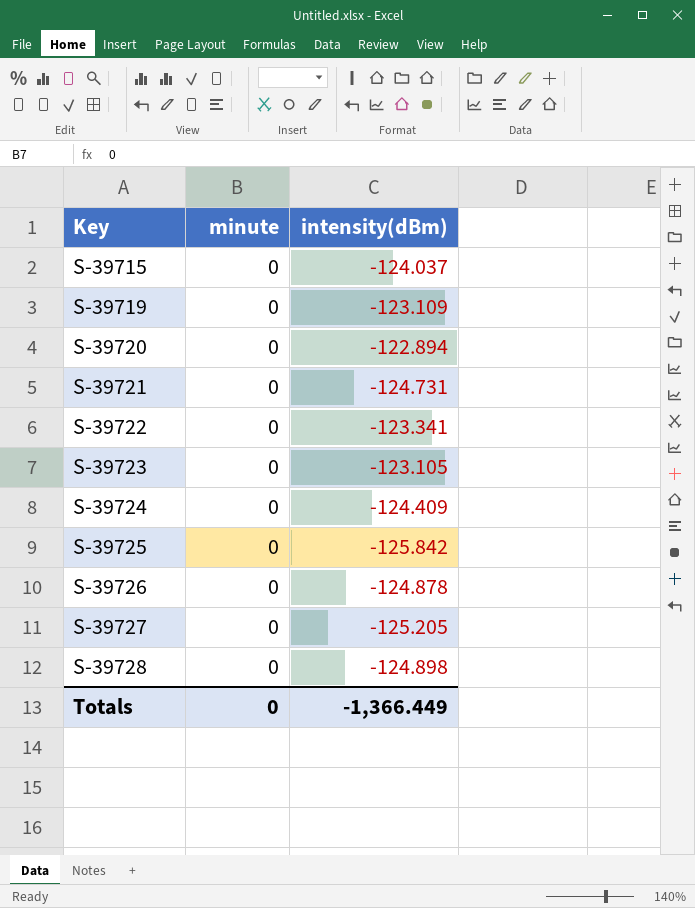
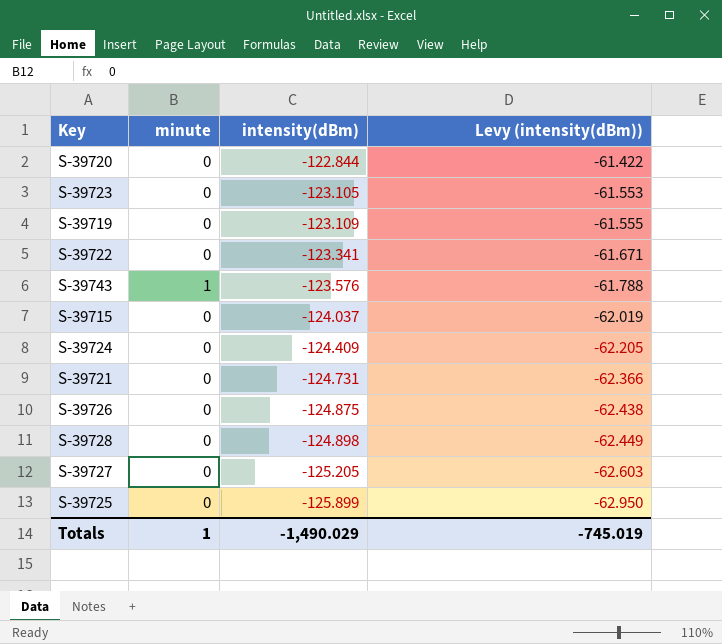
row order: Key ascending -> intensity(dBm) descending
column Levy (intensity(dBm)) | formula: none -> [intensity(dBm)] * 0.5
S-39720 | intensity(dBm): -122.894 -> -122.844
row S-39743: none -> 1 | -123.576 | -61.788
S-39726 | intensity(dBm): -124.878 -> -124.875
S-39725 | intensity(dBm): -125.842 -> -125.899
Totals | minute: 0 -> 1
Totals | intensity(dBm): -1,366.449 -> -1,490.029

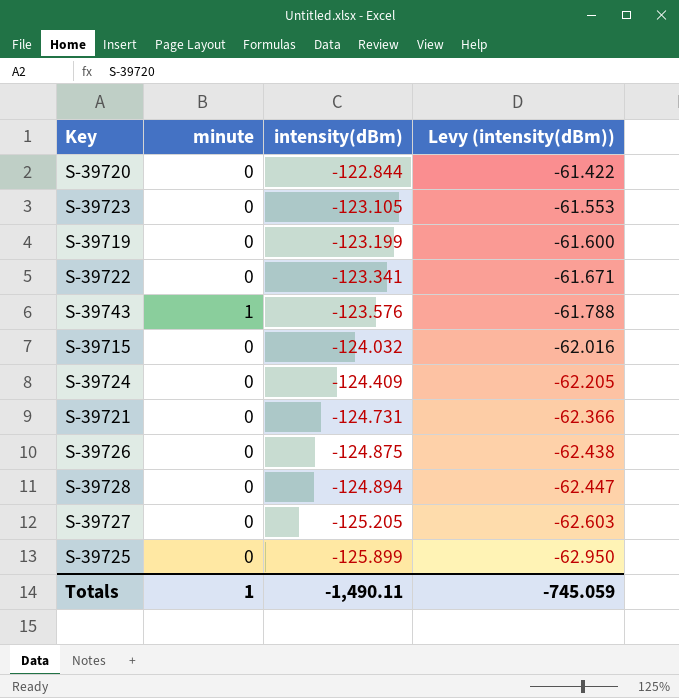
S-39719 | intensity(dBm): -123.109 -> -123.199
S-39719 | Levy (intensity(dBm)): -61.555 -> -61.600
S-39715 | intensity(dBm): -124.037 -> -124.032
S-39715 | Levy (intensity(dBm)): -62.019 -> -62.016
S-39728 | intensity(dBm): -124.898 -> -124.894
S-39728 | Levy (intensity(dBm)): -62.449 -> -62.447
Totals | intensity(dBm): -1,490.029 -> -1,490.11
Totals | Levy (intensity(dBm)): -745.019 -> -745.059

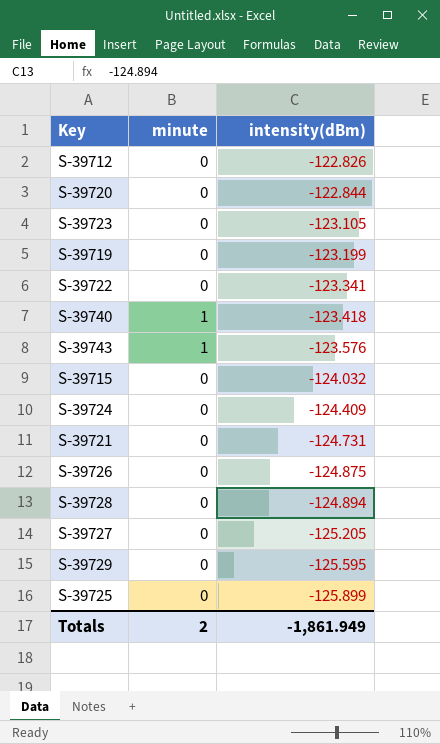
column Levy (intensity(dBm)) | formula: [intensity(dBm)] * 0.5 -> none
row S-39712: none -> 0 | -122.826
row S-39740: none -> 1 | -123.418
row S-39729: none -> 0 | -125.595
Totals | minute: 1 -> 2
Totals | intensity(dBm): -1,490.11 -> -1,861.949

